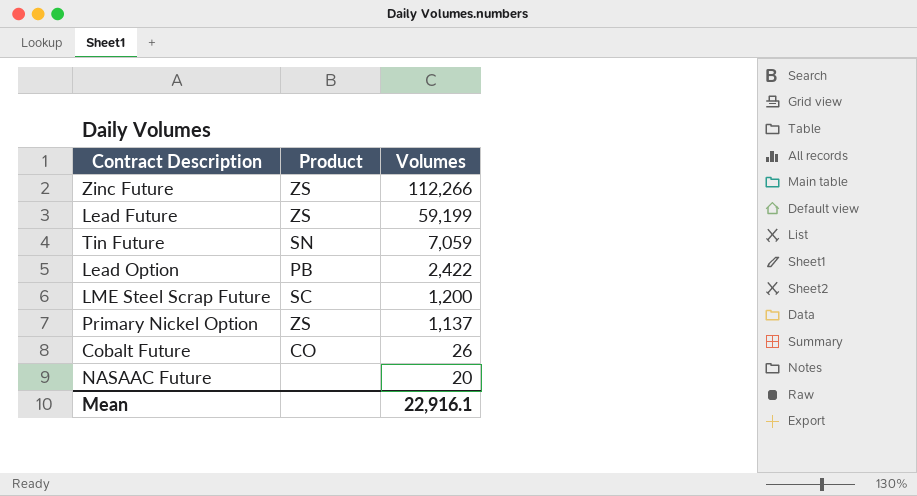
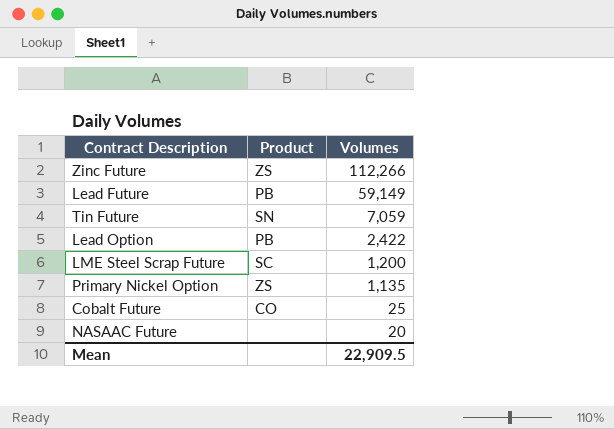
Lead Future | Product: ZS -> PB
Lead Future | Volumes: 59,199 -> 59,149
Primary Nickel Option | Volumes: 1,137 -> 1,135
Cobalt Future | Volumes: 26 -> 25
Mean | Volumes: 22,916.1 -> 22,909.5

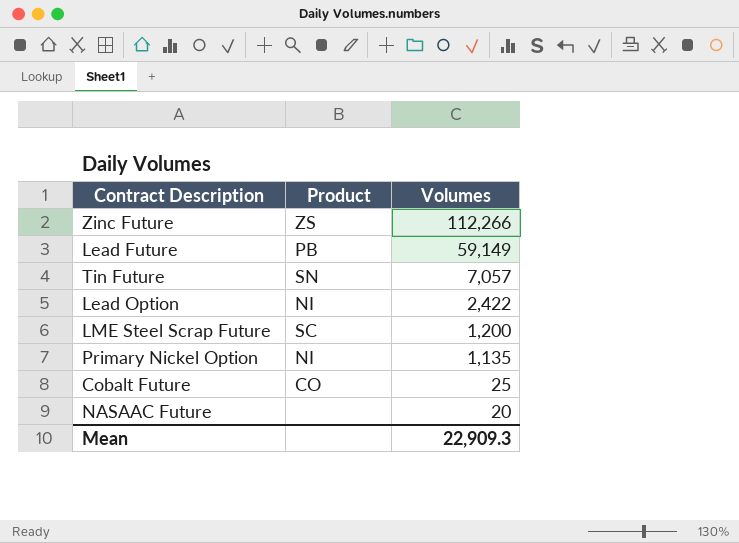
Tin Future | Volumes: 7,059 -> 7,057
Lead Option | Product: PB -> NI
Primary Nickel Option | Product: ZS -> NI
Mean | Volumes: 22,909.5 -> 22,909.3

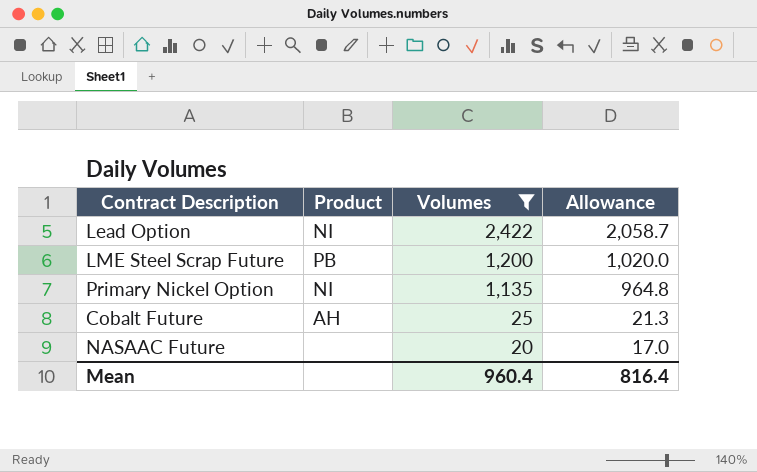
filter: none -> Volumes <= 2,422
column Allowance | formula: none -> [Volumes] * 0.85
LME Steel Scrap Future | Product: SC -> PB
Cobalt Future | Product: CO -> AH
Mean | Volumes: 22,909.3 -> 960.4

